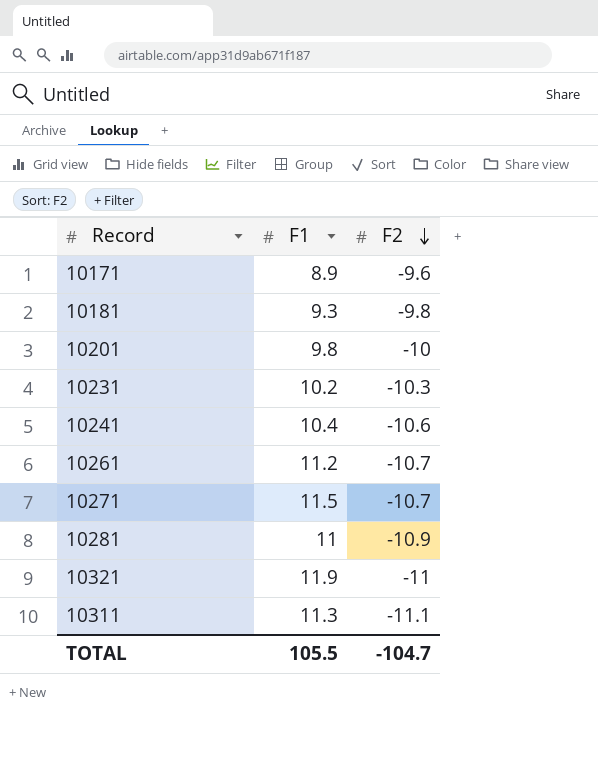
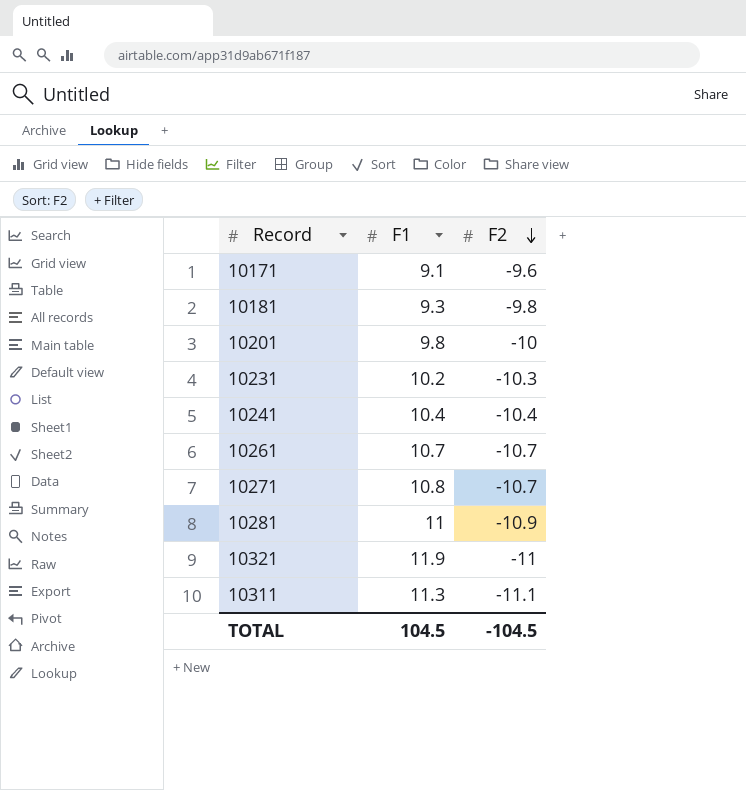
10171 | F1: 8.9 -> 9.1
10241 | F2: -10.6 -> -10.4
10261 | F1: 11.2 -> 10.7
10271 | F1: 11.5 -> 10.8
TOTAL | F1: 105.5 -> 104.5
TOTAL | F2: -104.7 -> -104.5

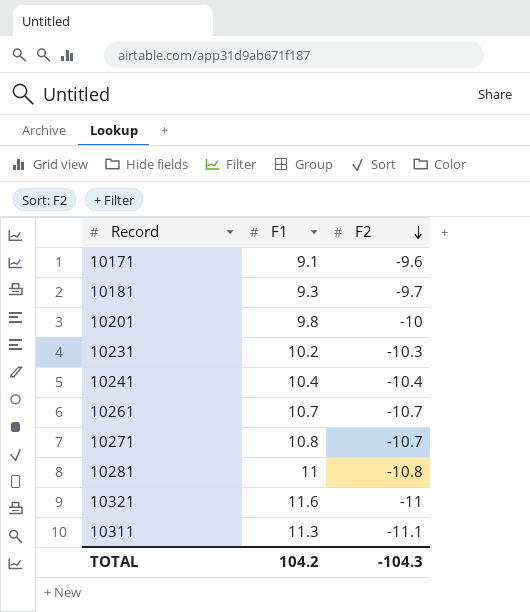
10181 | F2: -9.8 -> -9.7
10281 | F2: -10.9 -> -10.8
10321 | F1: 11.9 -> 11.6
TOTAL | F1: 104.5 -> 104.2
TOTAL | F2: -104.5 -> -104.3

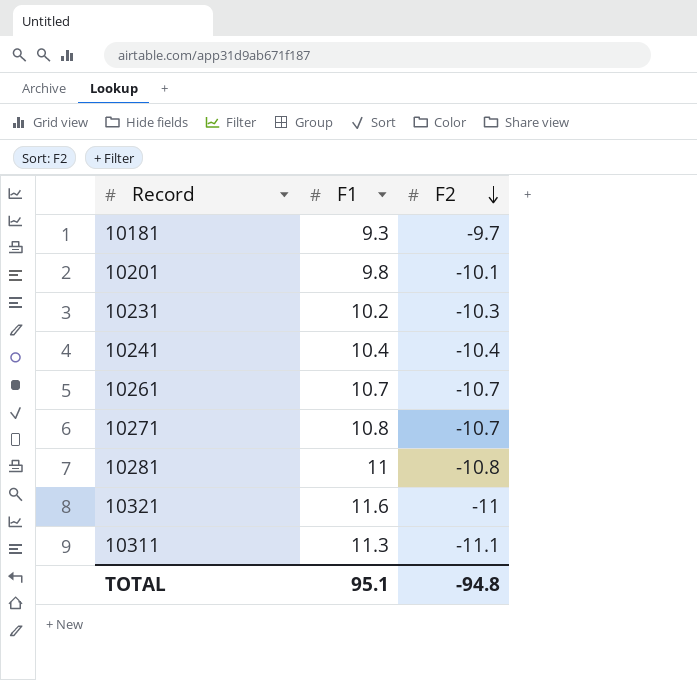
row 10171: 9.1 | -9.6 -> none
10201 | F2: -10 -> -10.1
TOTAL | F1: 104.2 -> 95.1
TOTAL | F2: -104.3 -> -94.8

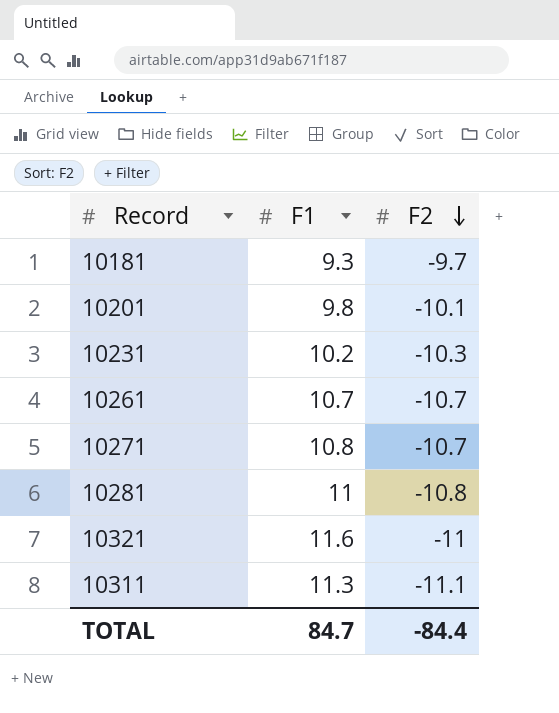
row 10241: 10.4 | -10.4 -> none
TOTAL | F1: 95.1 -> 84.7
TOTAL | F2: -94.8 -> -84.4

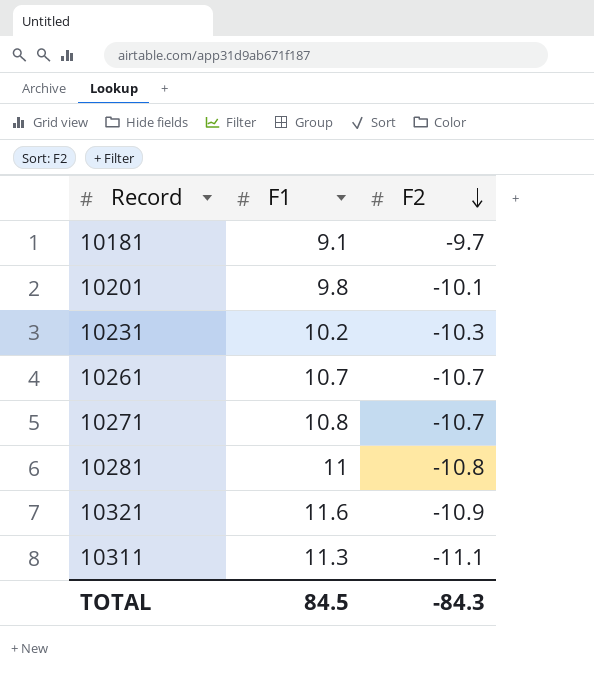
10181 | F1: 9.3 -> 9.1
10321 | F2: -11 -> -10.9
TOTAL | F1: 84.7 -> 84.5
TOTAL | F2: -84.4 -> -84.3

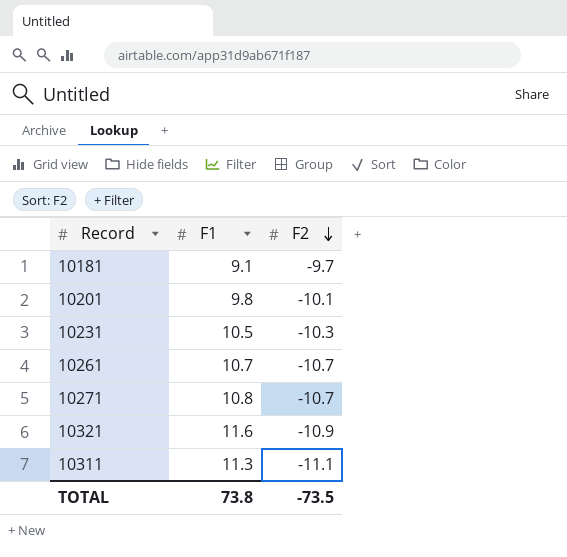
row 10281: 11 | -10.8 -> none
10231 | F1: 10.2 -> 10.5
TOTAL | F1: 84.5 -> 73.8
TOTAL | F2: -84.3 -> -73.5

